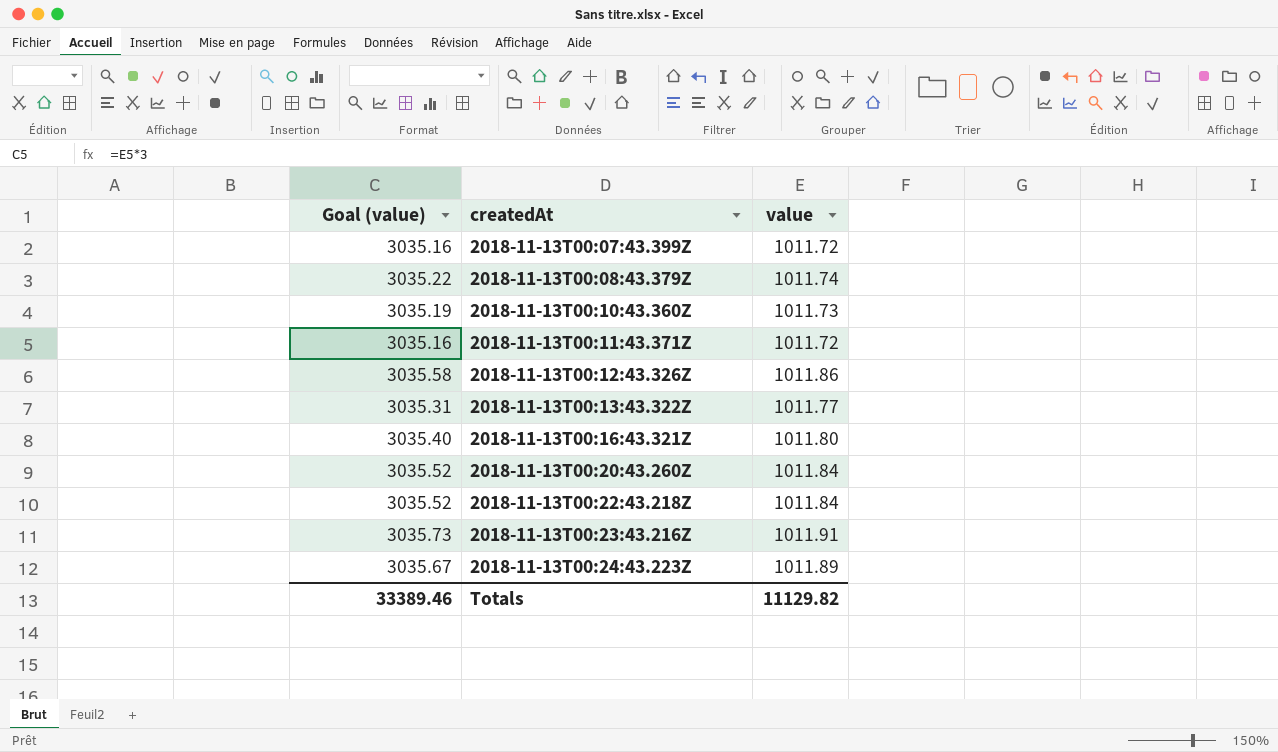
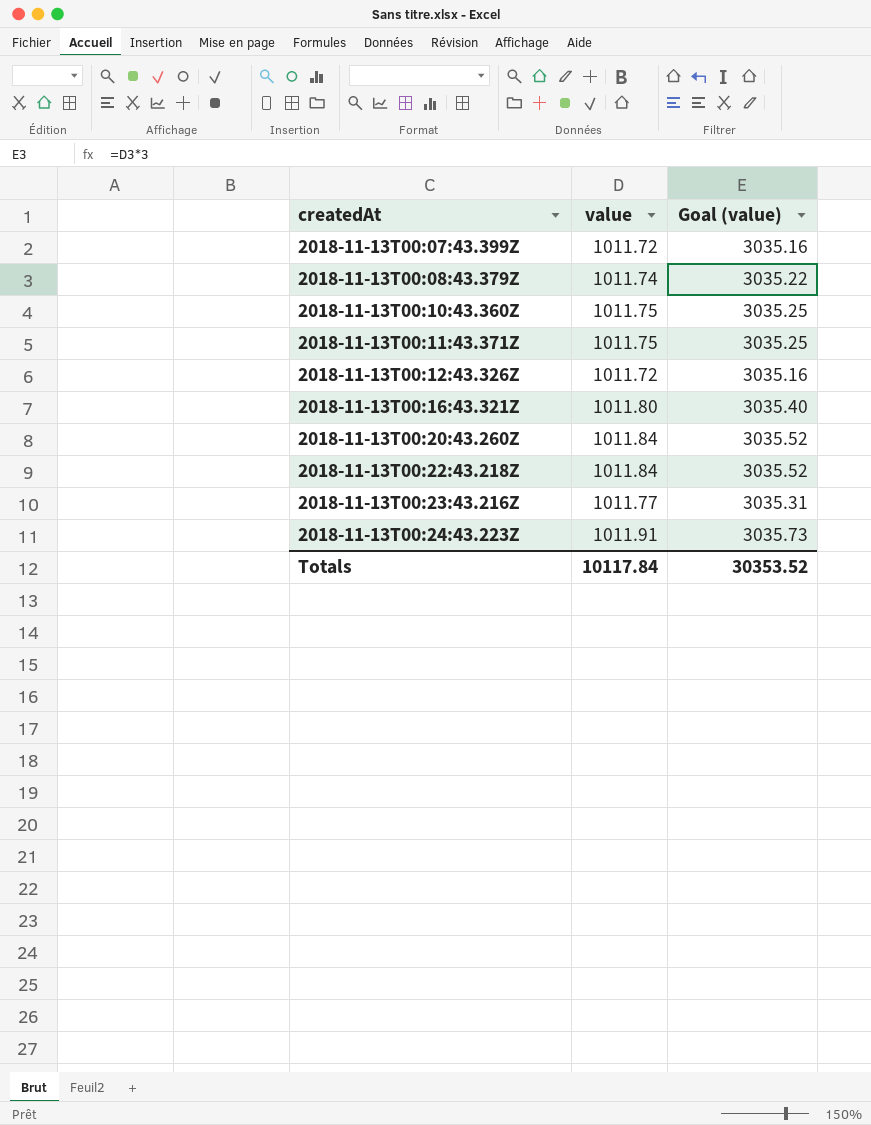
column Goal (value) | position: 1 -> 3
row 2018-11-13T00:13:43.322Z: 3035.31 | 1011.77 -> none
2018-11-13T00:10:43.360Z | value: 1011.73 -> 1011.75
2018-11-13T00:10:43.360Z | Goal (value): 3035.19 -> 3035.25
2018-11-13T00:11:43.371Z | value: 1011.72 -> 1011.75
2018-11-13T00:11:43.371Z | Goal (value): 3035.16 -> 3035.25
2018-11-13T00:12:43.326Z | value: 1011.86 -> 1011.72
2018-11-13T00:12:43.326Z | Goal (value): 3035.58 -> 3035.16
2018-11-13T00:23:43.216Z | value: 1011.91 -> 1011.77
2018-11-13T00:23:43.216Z | Goal (value): 3035.73 -> 3035.31
2018-11-13T00:24:43.223Z | value: 1011.89 -> 1011.91
2018-11-13T00:24:43.223Z | Goal (value): 3035.67 -> 3035.73
Totals | value: 11129.82 -> 10117.84
Totals | Goal (value): 33389.46 -> 30353.52

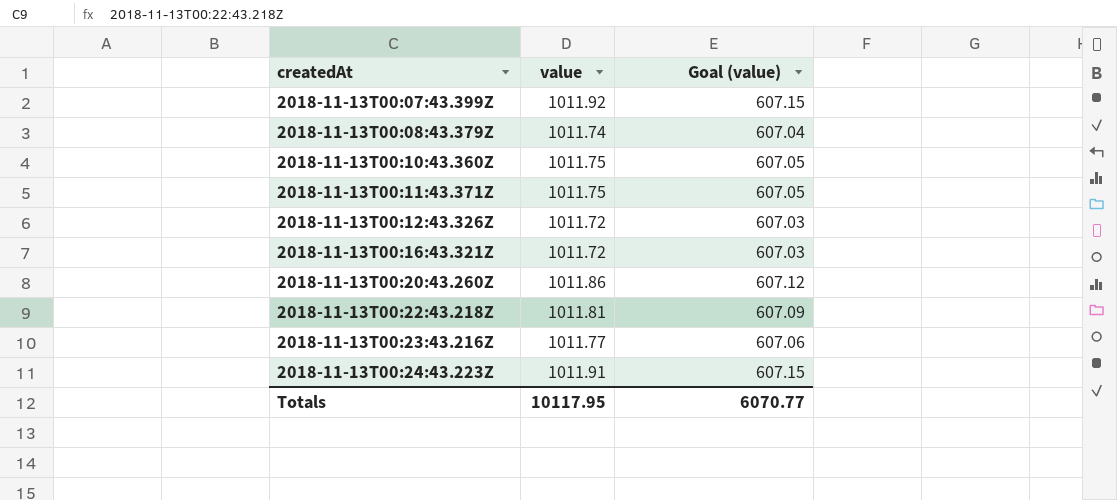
column Goal (value) | formula: [value] * 3 -> [value] * 0.6
2018-11-13T00:07:43.399Z | value: 1011.72 -> 1011.92
2018-11-13T00:16:43.321Z | value: 1011.80 -> 1011.72
2018-11-13T00:20:43.260Z | value: 1011.84 -> 1011.86
2018-11-13T00:22:43.218Z | value: 1011.84 -> 1011.81
Totals | value: 10117.84 -> 10117.95
Totals | Goal (value): 30353.52 -> 6070.77

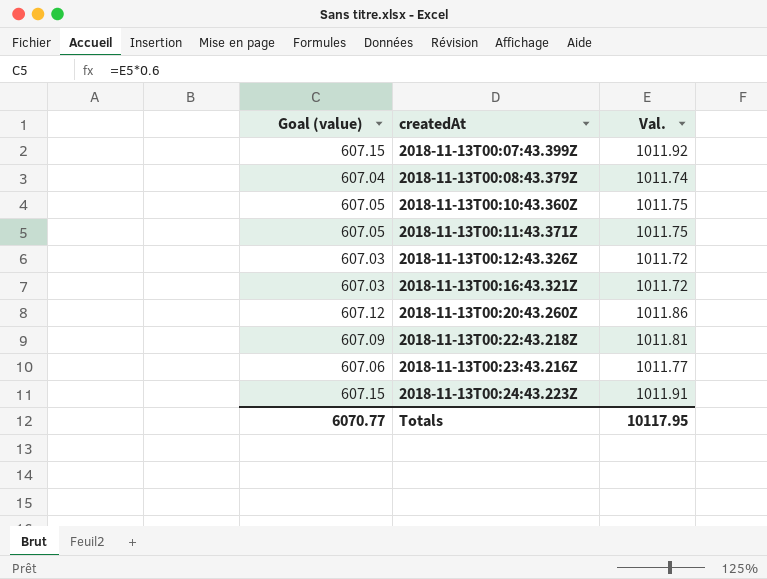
column Goal (value) | position: 3 -> 1
column name: value -> Val.

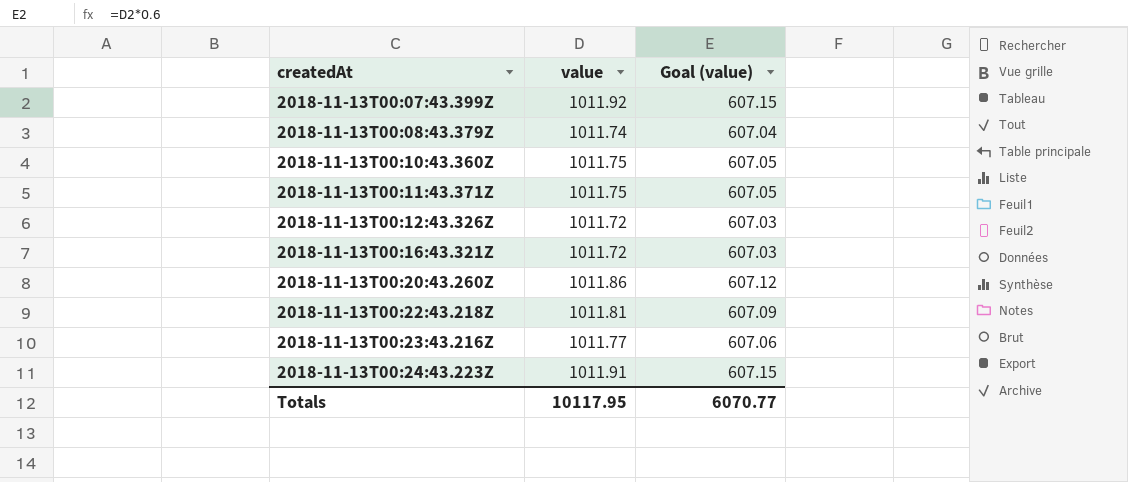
column name: Val. -> value
column Goal (value) | position: 1 -> 3

